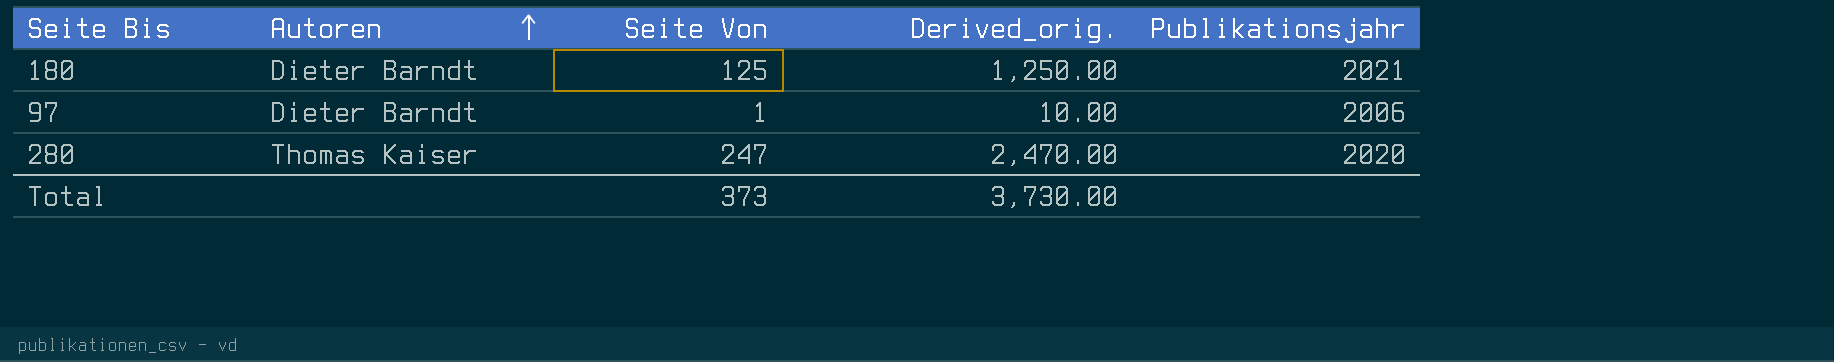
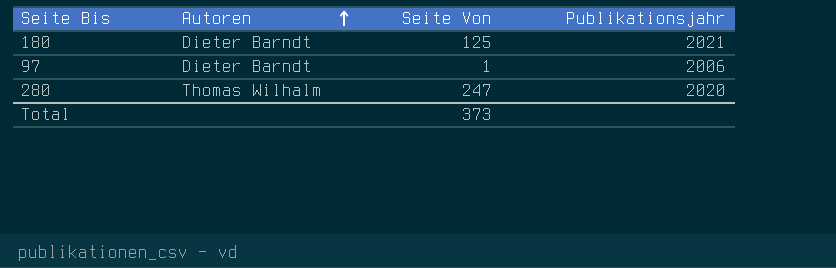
column Derived_orig. | formula: [Seite Von] * 10 -> none
280 | Autoren: Thomas Kaiser -> Thomas Wilhalm

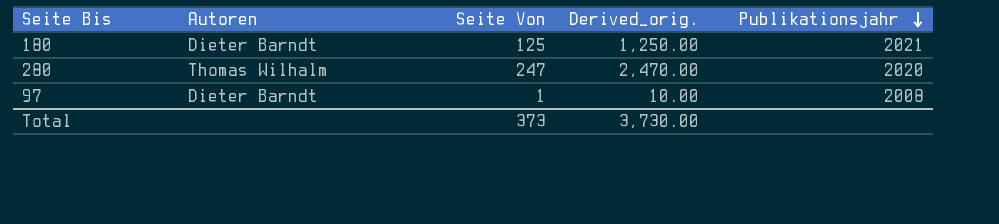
row order: Autoren ascending -> Publikationsjahr descending
column Derived_orig. | formula: none -> [Seite Von] * 10
97 | Publikationsjahr: 2006 -> 2008

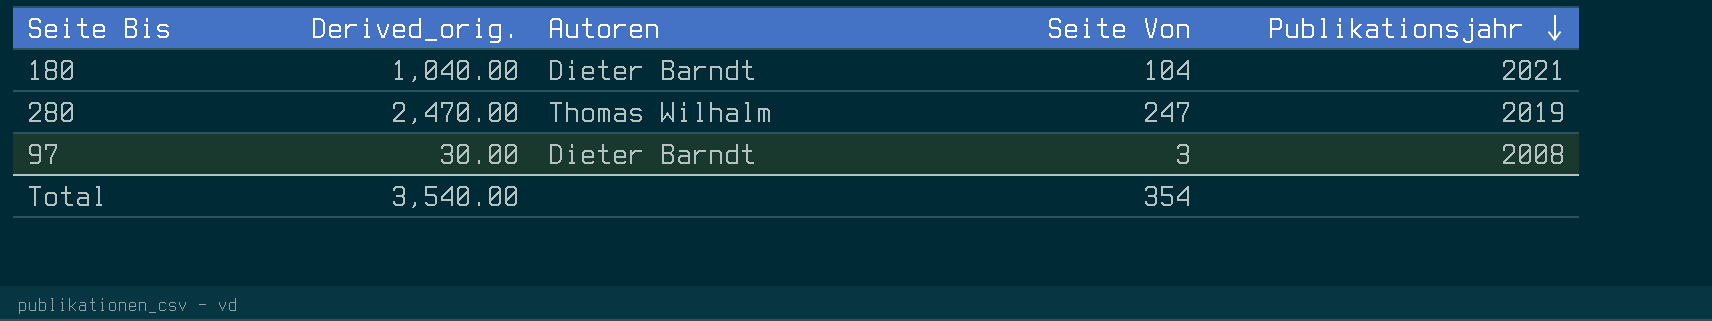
column Derived_orig. | position: 4 -> 2
180 | Derived_orig.: 1,250.00 -> 1,040.00
180 | Seite Von: 125 -> 104
280 | Publikationsjahr: 2020 -> 2019
97 | Derived_orig.: 10.00 -> 30.00
97 | Seite Von: 1 -> 3
Total | Derived_orig.: 3,730.00 -> 3,540.00
Total | Seite Von: 373 -> 354

